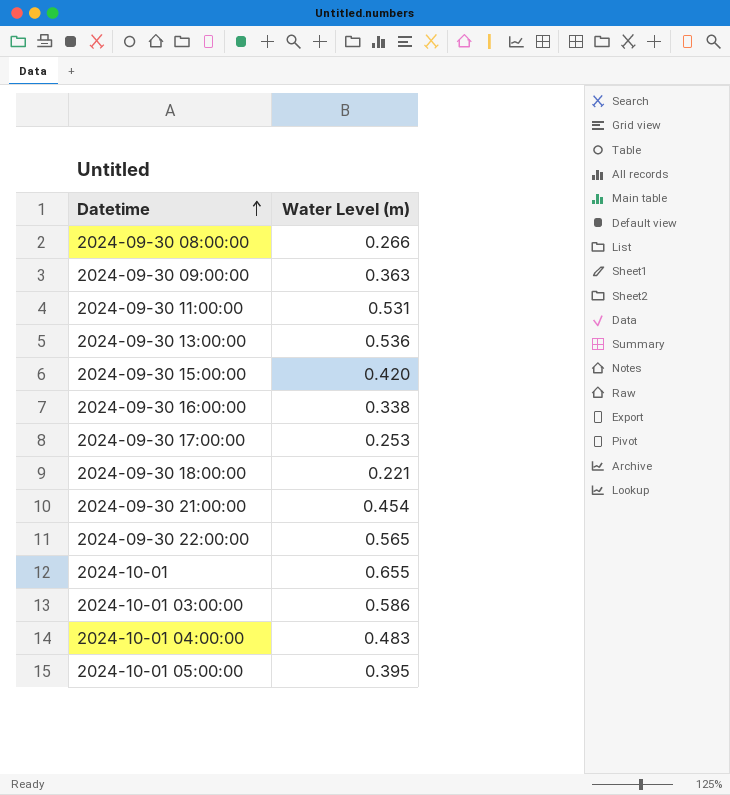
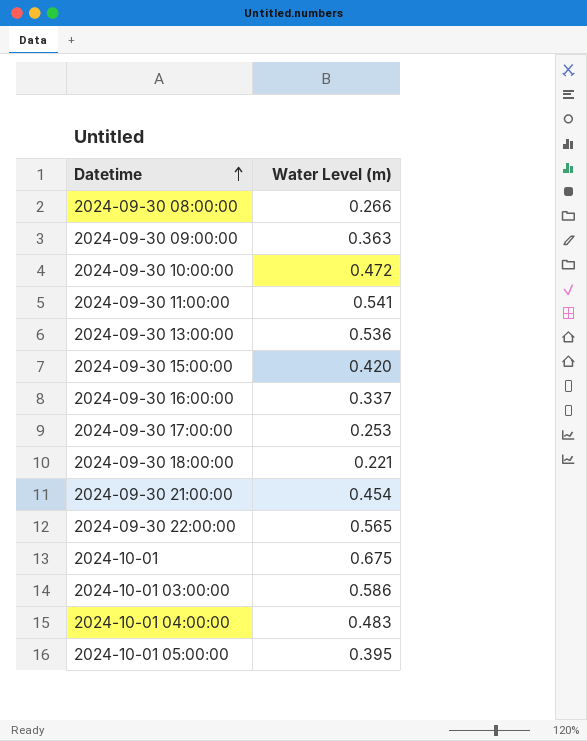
row 2024-09-30 10:00:00: none -> 0.472
2024-09-30 11:00:00 | Water Level (m): 0.531 -> 0.541
2024-09-30 16:00:00 | Water Level (m): 0.338 -> 0.337
2024-10-01 | Water Level (m): 0.655 -> 0.675

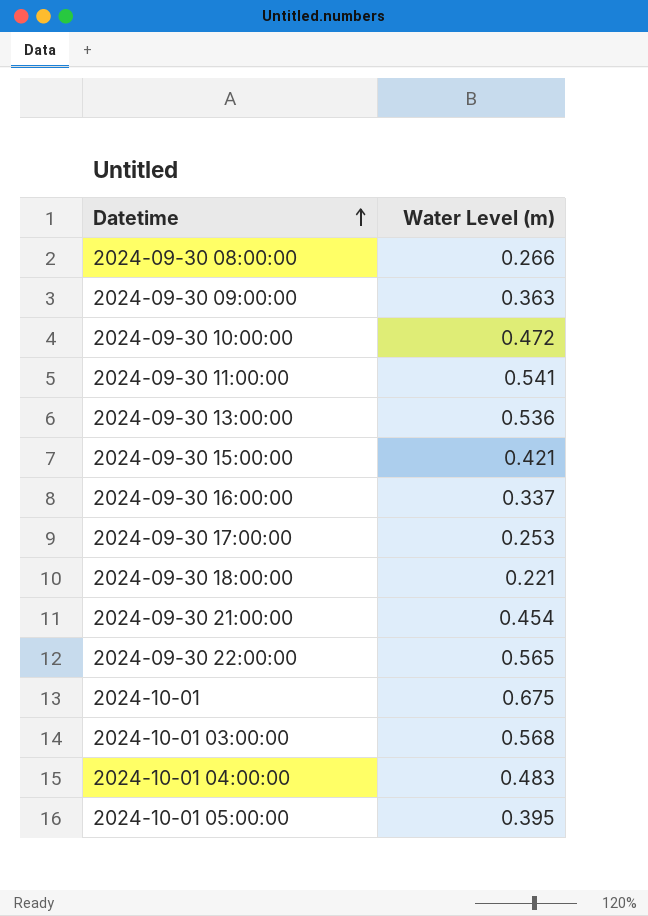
2024-09-30 15:00:00 | Water Level (m): 0.420 -> 0.421
2024-10-01 03:00:00 | Water Level (m): 0.586 -> 0.568

